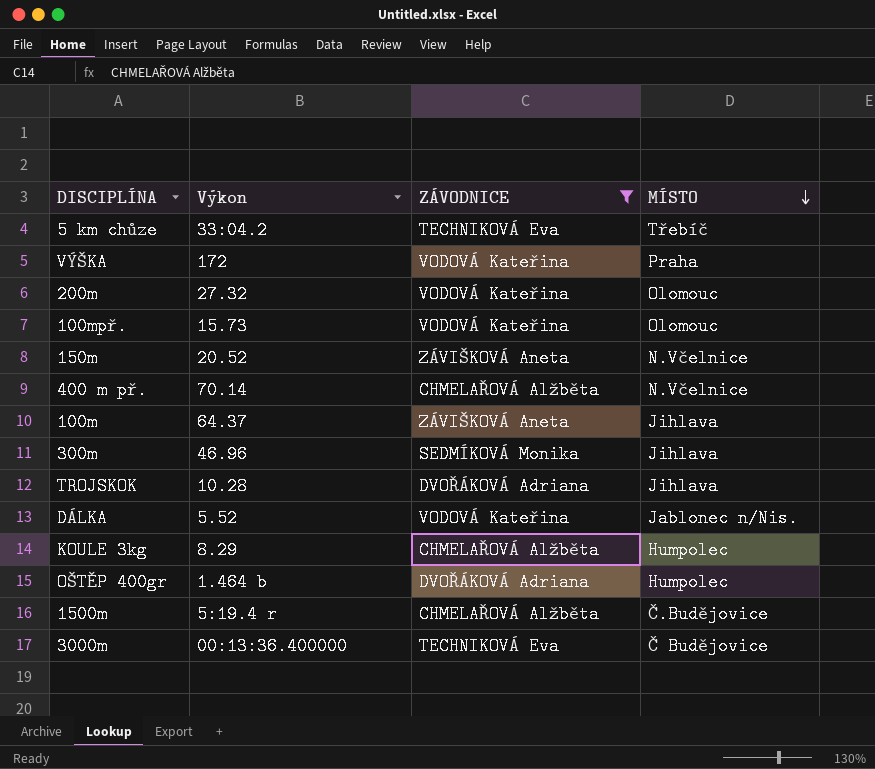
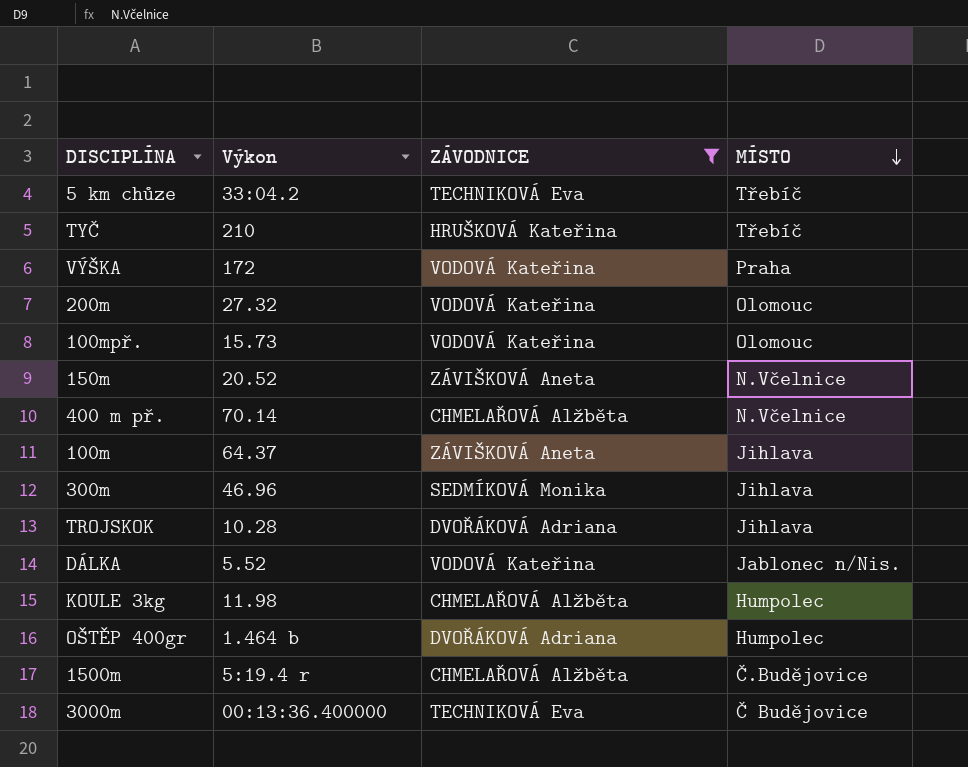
row TYČ: none -> 210 | HRUŠKOVÁ Kateřina | Třebíč
KOULE 3kg | Výkon: 8.29 -> 11.98

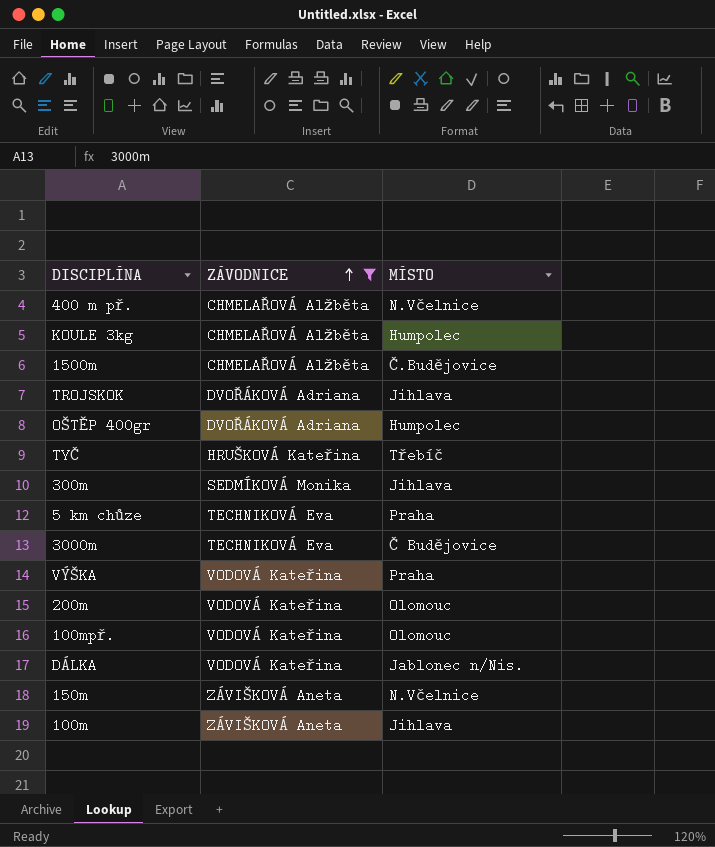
row order: MÍSTO descending -> ZÁVODNICE ascending
column Výkon | position: 2 -> none
5 km chůze | MÍSTO: Třebíč -> Praha

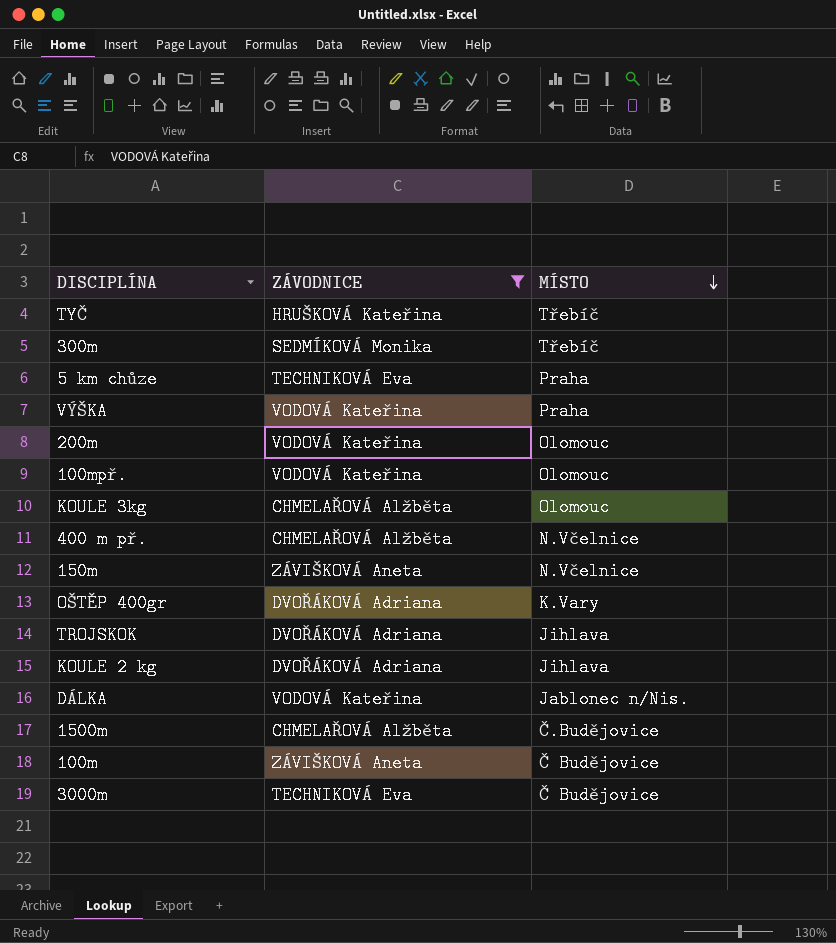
row order: ZÁVODNICE ascending -> MÍSTO descending
300m | MÍSTO: Jihlava -> Třebíč
KOULE 3kg | MÍSTO: Humpolec -> Olomouc
OŠTĚP 400gr | MÍSTO: Humpolec -> K.Vary
row KOULE 2 kg: none -> DVOŘÁKOVÁ Adriana | Jihlava
100m | MÍSTO: Jihlava -> Č Budějovice

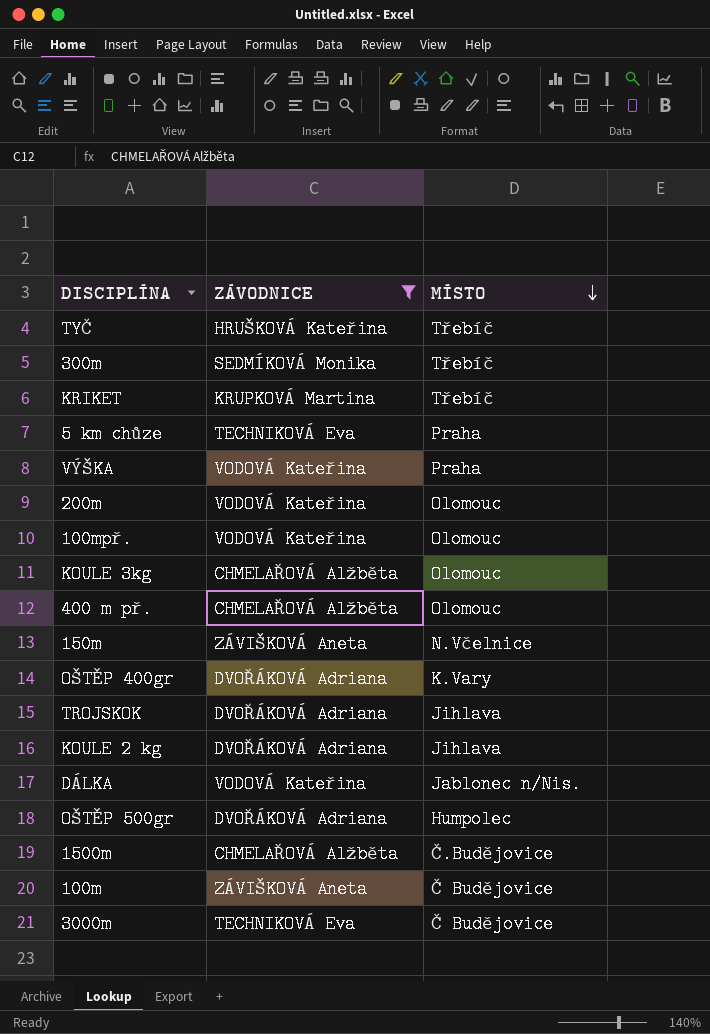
row KRIKET: none -> KRUPKOVÁ Martina | Třebíč
400 m př. | MÍSTO: N.Včelnice -> Olomouc
row OŠTĚP 500gr: none -> DVOŘÁKOVÁ Adriana | Humpolec

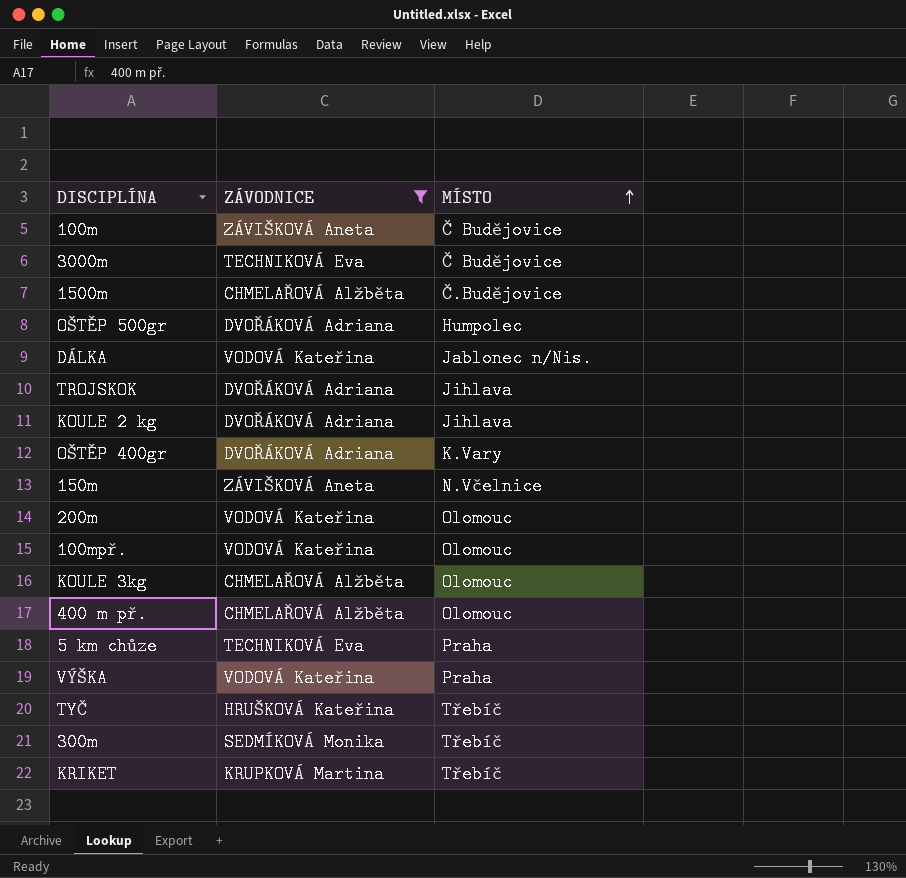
row order: MÍSTO descending -> MÍSTO ascending

